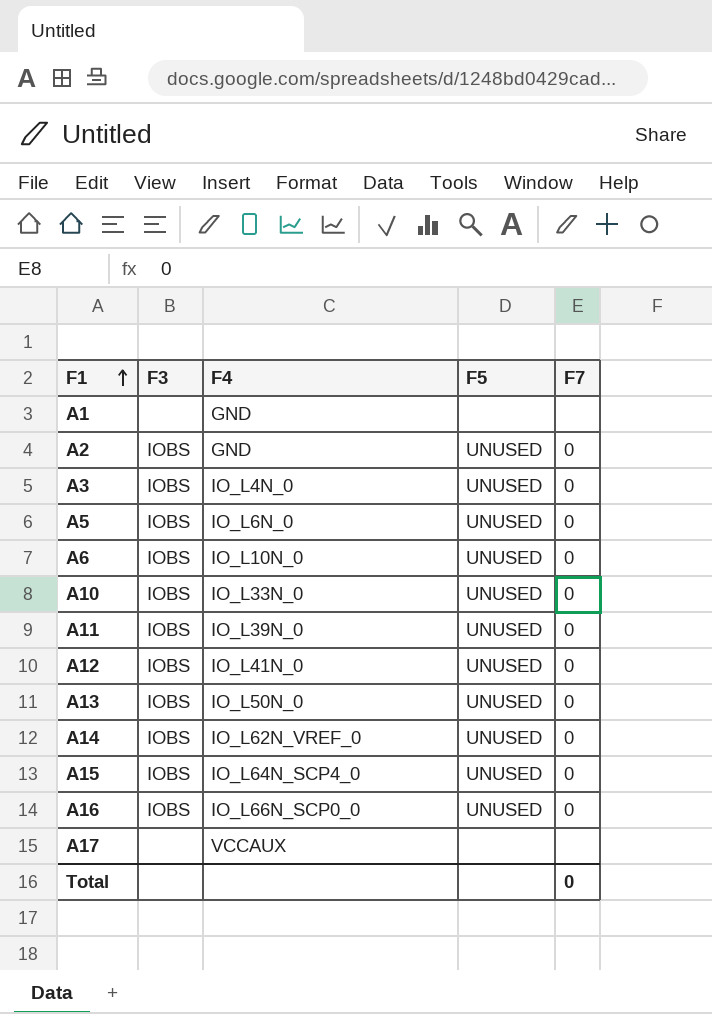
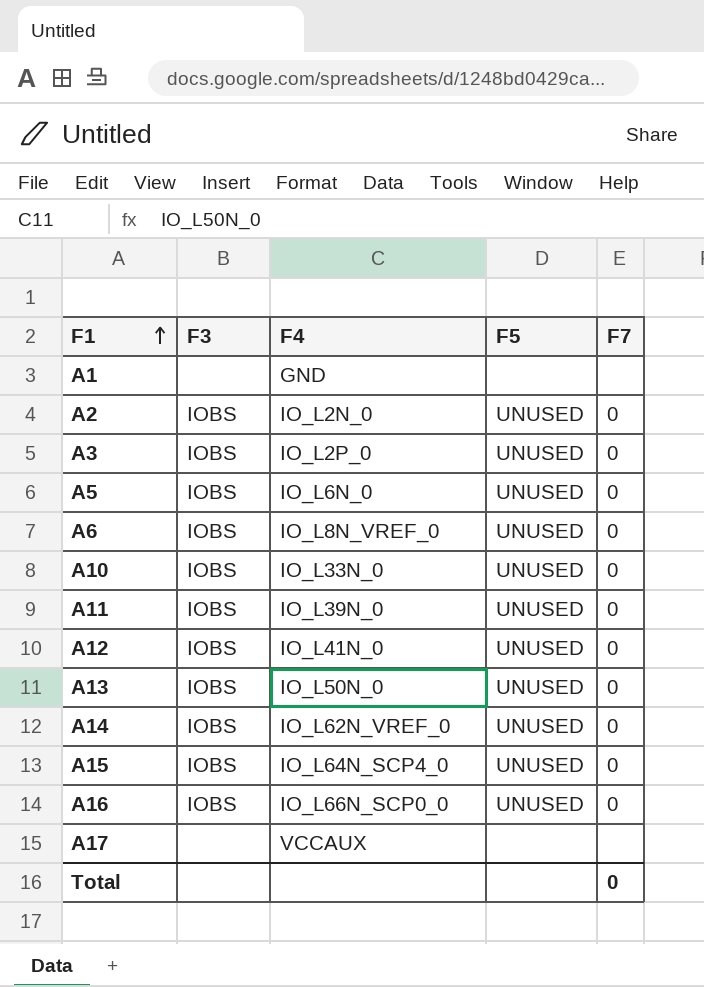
A2 | F4: GND -> IO_L2N_0
A3 | F4: IO_L4N_0 -> IO_L2P_0
A6 | F4: IO_L10N_0 -> IO_L8N_VREF_0

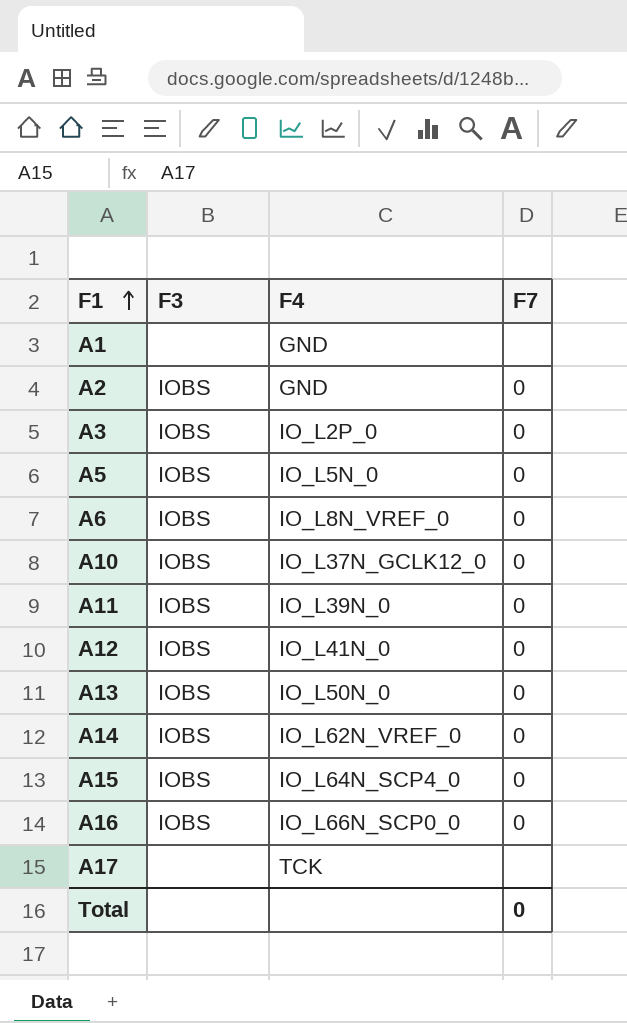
column F5 | position: 4 -> none
A2 | F4: IO_L2N_0 -> GND
A5 | F4: IO_L6N_0 -> IO_L5N_0
A10 | F4: IO_L33N_0 -> IO_L37N_GCLK12_0
A17 | F4: VCCAUX -> TCK

